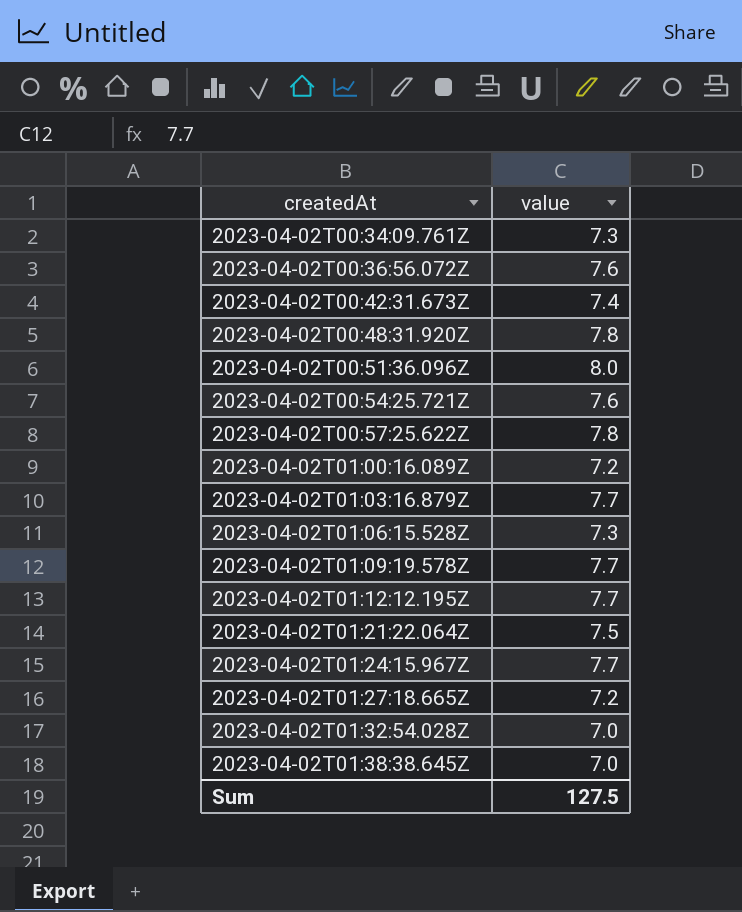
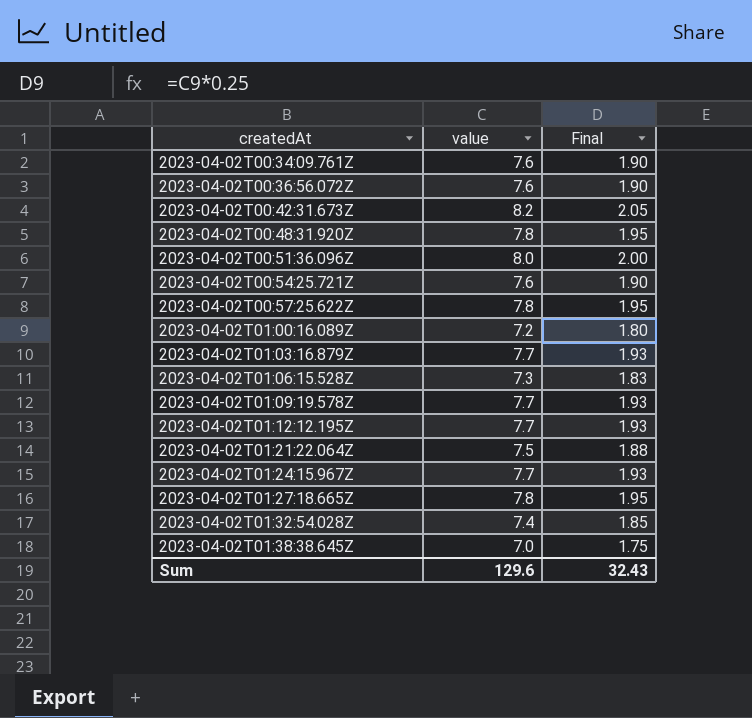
column Final | formula: none -> [value] * 0.25
2023-04-02T00:34:09.761Z | value: 7.3 -> 7.6
2023-04-02T00:42:31.673Z | value: 7.4 -> 8.2
2023-04-02T01:27:18.665Z | value: 7.2 -> 7.8
2023-04-02T01:32:54.028Z | value: 7.0 -> 7.4
Sum | value: 127.5 -> 129.6

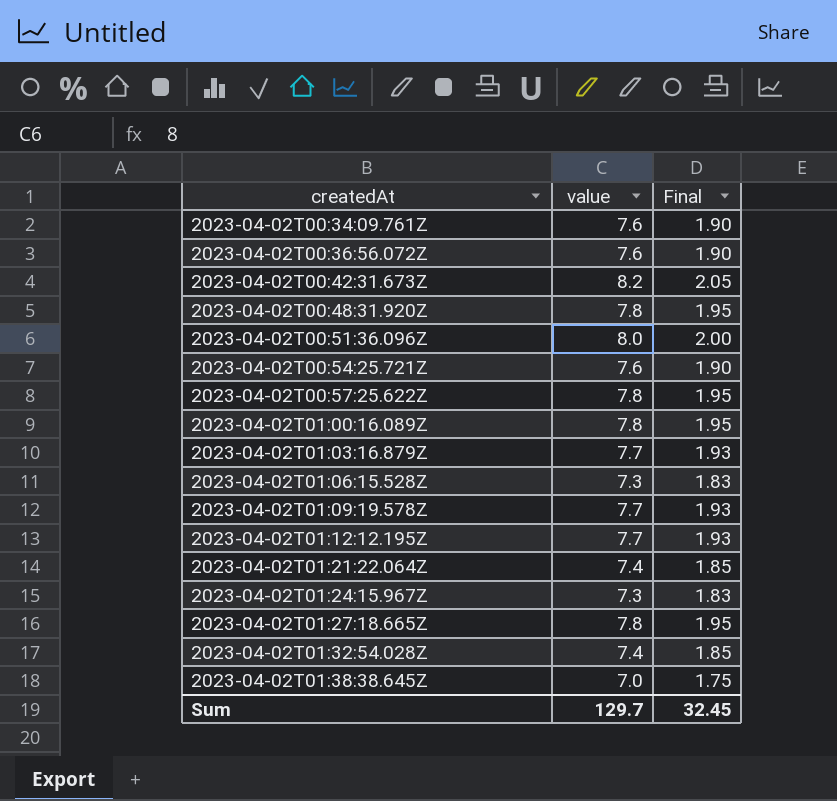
2023-04-02T01:00:16.089Z | value: 7.2 -> 7.8
2023-04-02T01:00:16.089Z | Final: 1.80 -> 1.95
2023-04-02T01:21:22.064Z | value: 7.5 -> 7.4
2023-04-02T01:21:22.064Z | Final: 1.88 -> 1.85
2023-04-02T01:24:15.967Z | value: 7.7 -> 7.3
2023-04-02T01:24:15.967Z | Final: 1.93 -> 1.83
Sum | value: 129.6 -> 129.7
Sum | Final: 32.43 -> 32.45

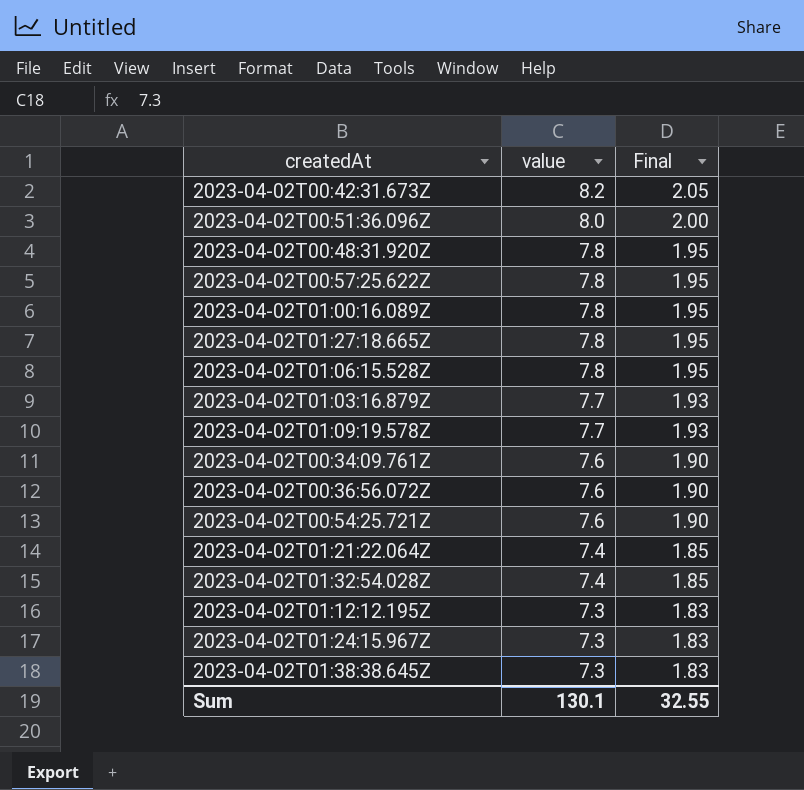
row order: createdAt ascending -> value descending
2023-04-02T01:06:15.528Z | value: 7.3 -> 7.8
2023-04-02T01:06:15.528Z | Final: 1.83 -> 1.95
2023-04-02T01:12:12.195Z | value: 7.7 -> 7.3
2023-04-02T01:12:12.195Z | Final: 1.93 -> 1.83
2023-04-02T01:38:38.645Z | value: 7.0 -> 7.3
2023-04-02T01:38:38.645Z | Final: 1.75 -> 1.83
Sum | value: 129.7 -> 130.1
Sum | Final: 32.45 -> 32.55

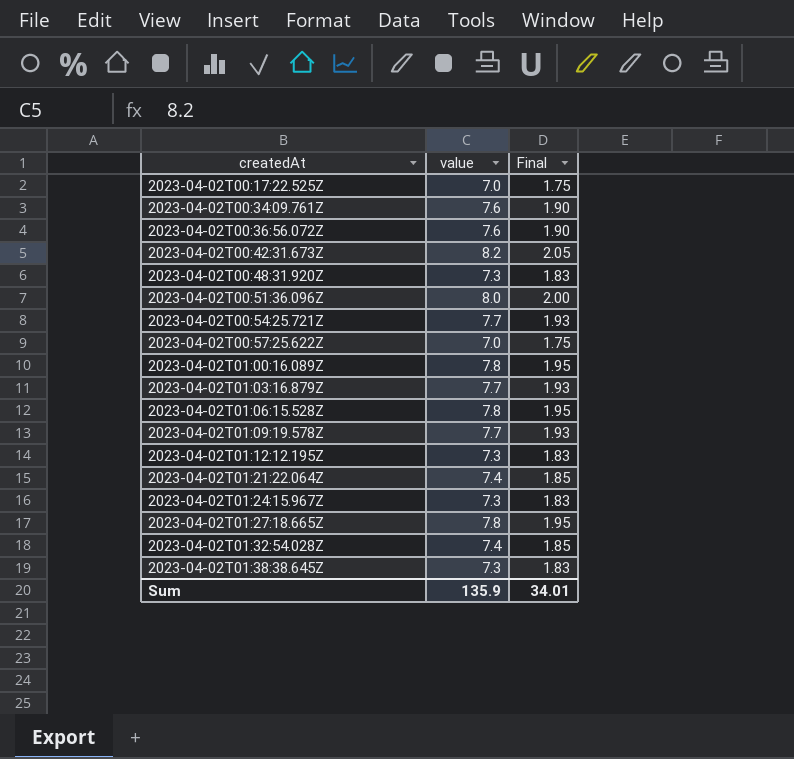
row order: value descending -> createdAt ascending
row 2023-04-02T00:17:22.525Z: none -> 7.0 | 1.75
2023-04-02T00:48:31.920Z | value: 7.8 -> 7.3
2023-04-02T00:48:31.920Z | Final: 1.95 -> 1.83
2023-04-02T00:54:25.721Z | value: 7.6 -> 7.7
2023-04-02T00:54:25.721Z | Final: 1.90 -> 1.93
2023-04-02T00:57:25.622Z | value: 7.8 -> 7.0
2023-04-02T00:57:25.622Z | Final: 1.95 -> 1.75
Sum | value: 130.1 -> 135.9
Sum | Final: 32.55 -> 34.01

